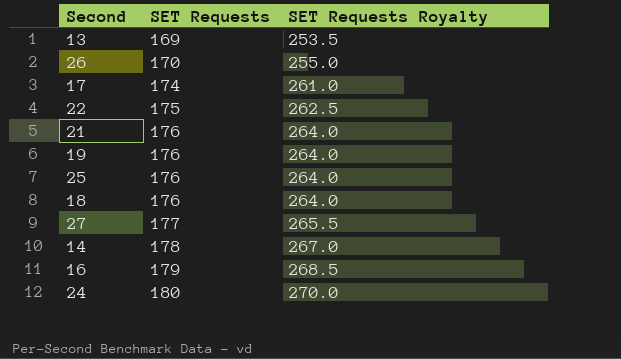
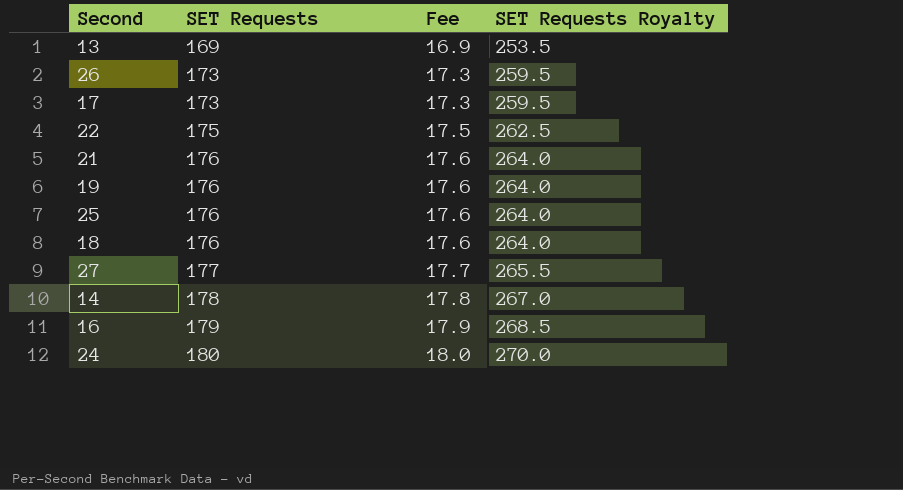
column Fee | formula: none -> [SET Requests] * 0.1
26 | SET Requests: 170 -> 173
26 | SET Requests Royalty: 255.0 -> 259.5
17 | SET Requests: 174 -> 173
17 | SET Requests Royalty: 261.0 -> 259.5

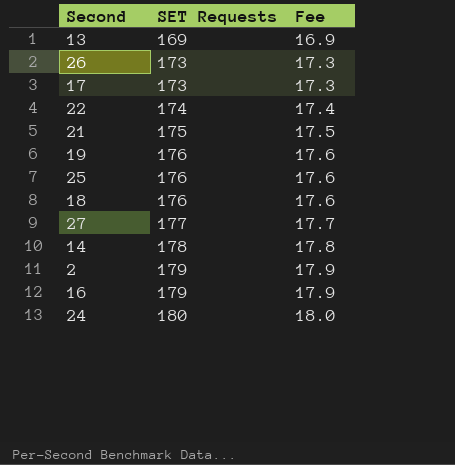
column SET Requests Royalty | formula: [SET Requests] * 1.5 -> none
22 | SET Requests: 175 -> 174
22 | Fee: 17.5 -> 17.4
21 | SET Requests: 176 -> 175
21 | Fee: 17.6 -> 17.5
row 2: none -> 179 | 17.9

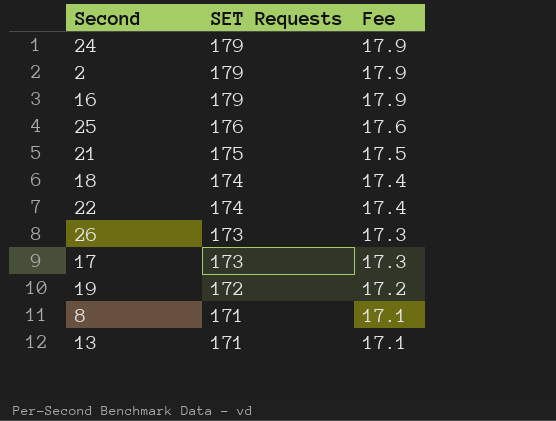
row order: SET Requests ascending -> SET Requests descending
row 27: 177 | 17.7 -> none
row 14: 178 | 17.8 -> none
24 | SET Requests: 180 -> 179
24 | Fee: 18.0 -> 17.9
18 | SET Requests: 176 -> 174
18 | Fee: 17.6 -> 17.4
19 | SET Requests: 176 -> 172
19 | Fee: 17.6 -> 17.2
row 8: none -> 171 | 17.1
13 | SET Requests: 169 -> 171
13 | Fee: 16.9 -> 17.1

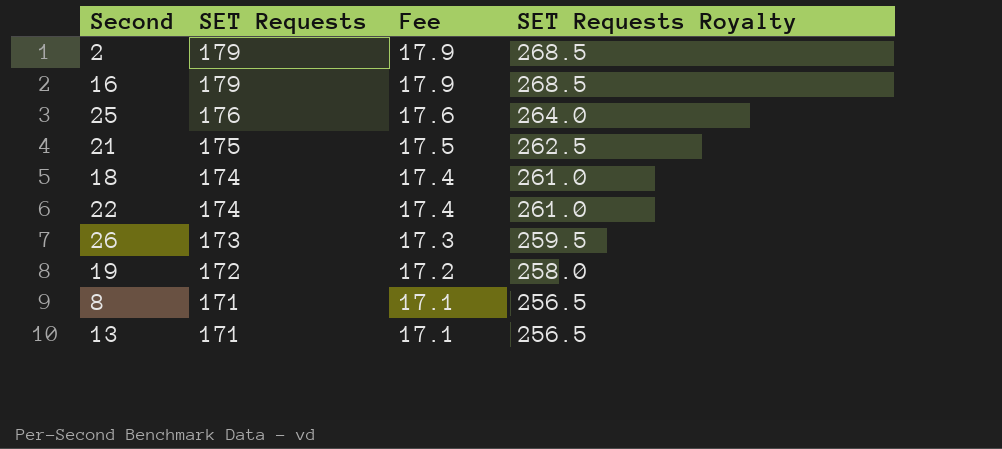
column SET Requests Royalty | formula: none -> [SET Requests] * 1.5
row 24: 179 | 17.9 -> none
row 17: 173 | 17.3 -> none

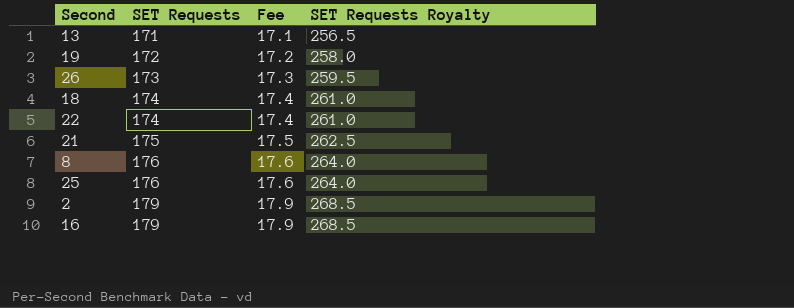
row order: SET Requests descending -> SET Requests ascending
8 | SET Requests: 171 -> 176
8 | Fee: 17.1 -> 17.6
8 | SET Requests Royalty: 256.5 -> 264.0

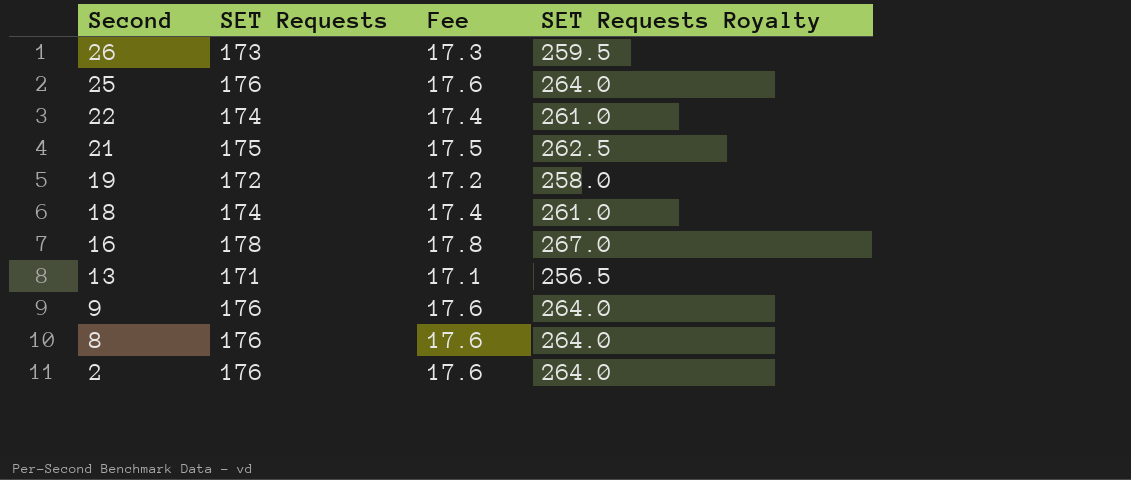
row order: SET Requests ascending -> Second descending
16 | SET Requests: 179 -> 178
16 | Fee: 17.9 -> 17.8
16 | SET Requests Royalty: 268.5 -> 267.0
row 9: none -> 176 | 17.6 | 264.0
2 | SET Requests: 179 -> 176
2 | Fee: 17.9 -> 17.6
2 | SET Requests Royalty: 268.5 -> 264.0

